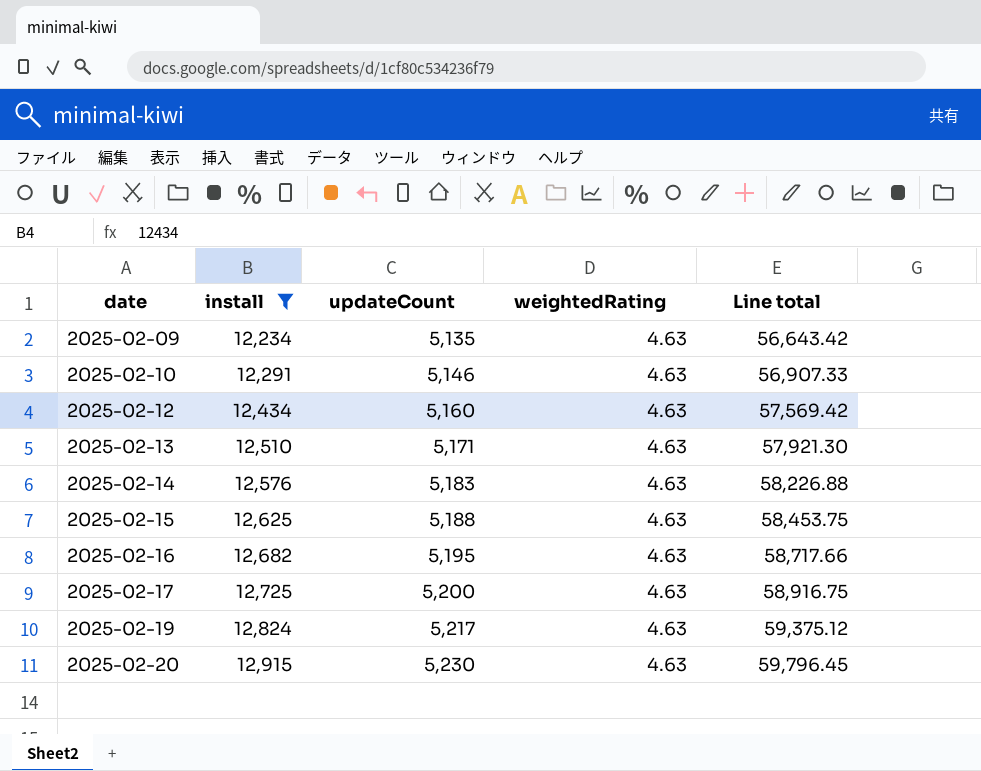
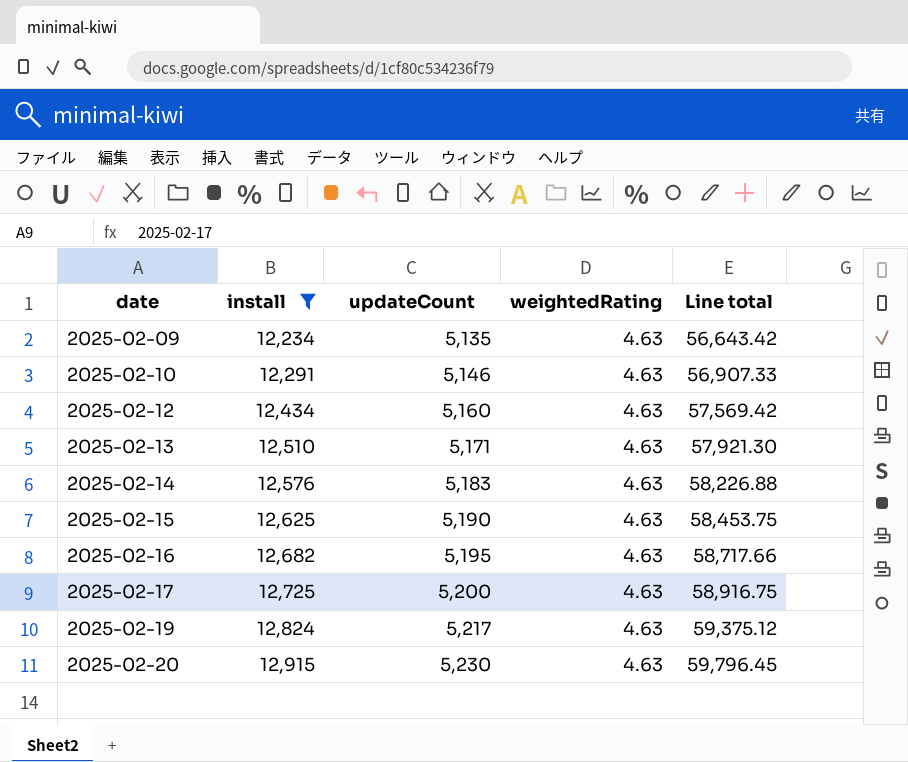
2025-02-15 | updateCount: 5,188 -> 5,190

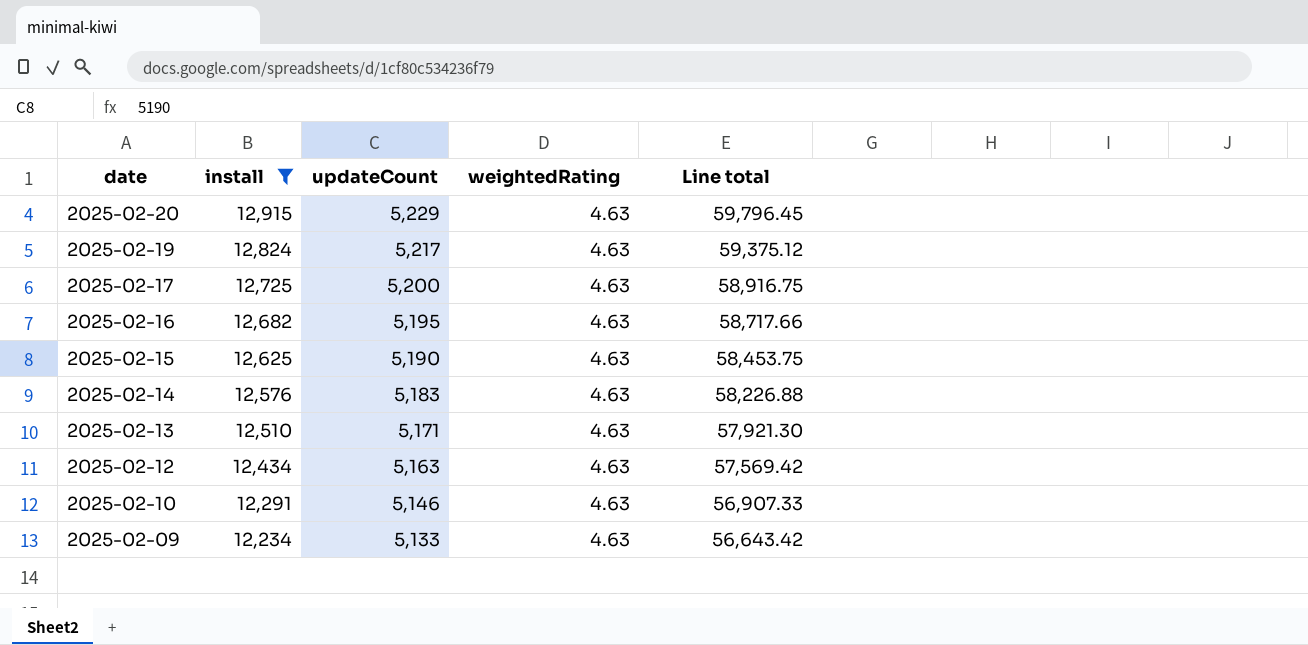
row order: date ascending -> date descending
2025-02-20 | updateCount: 5,230 -> 5,229
2025-02-12 | updateCount: 5,160 -> 5,163
2025-02-09 | updateCount: 5,135 -> 5,133

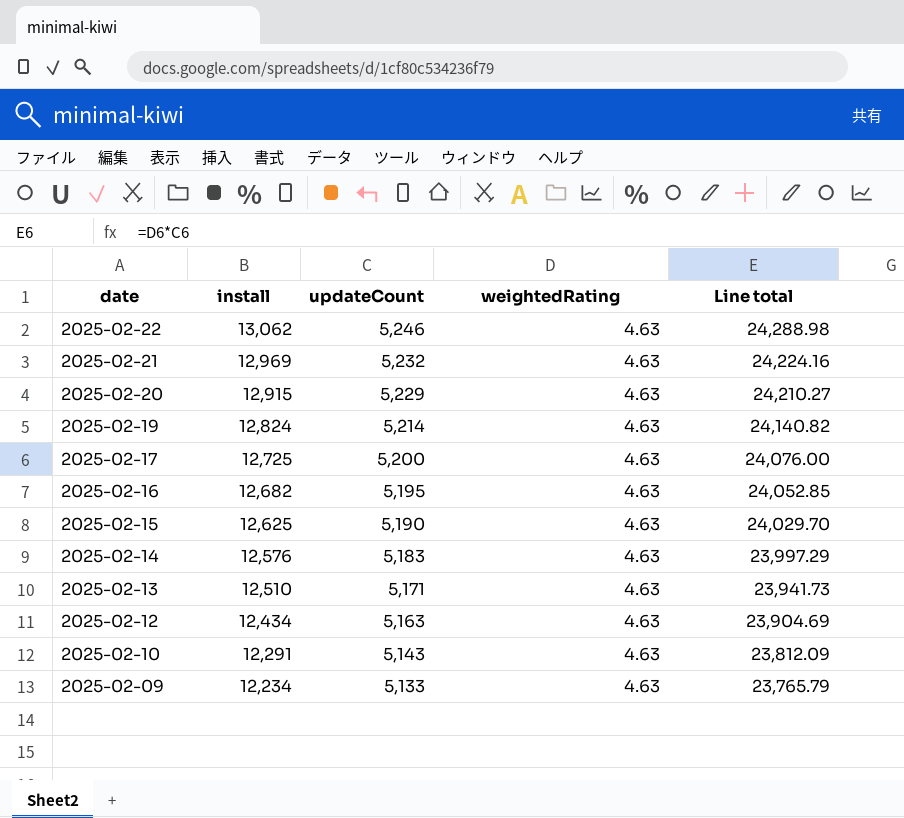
filter: install <= 12,915 -> none
column Line total | formula: [install] * [weightedRating] -> [updateCount] * [weightedRating]
2025-02-19 | updateCount: 5,217 -> 5,214
2025-02-10 | updateCount: 5,146 -> 5,143

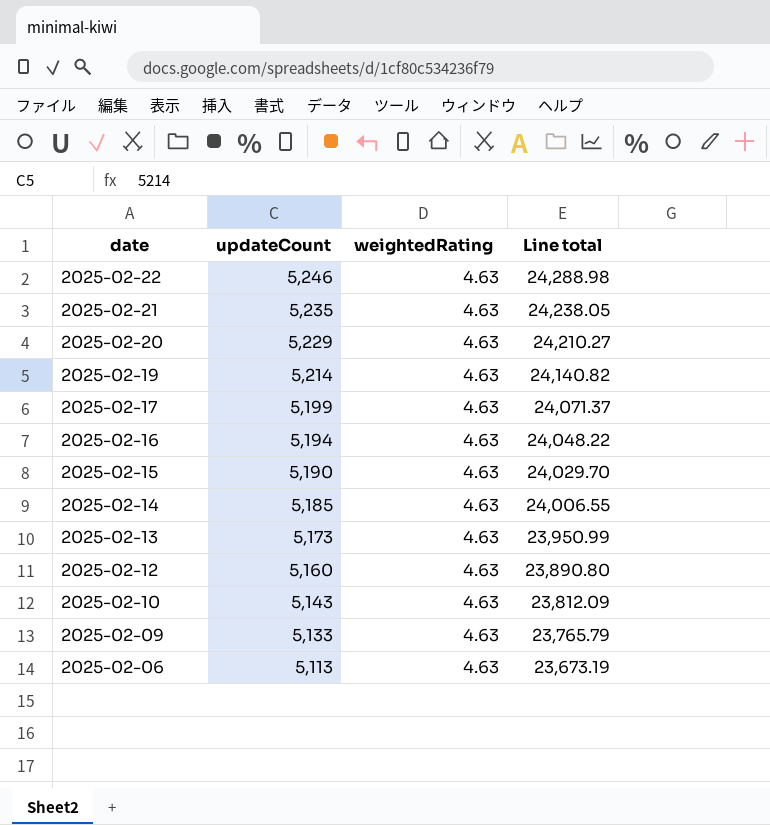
column install | position: 2 -> none
2025-02-21 | updateCount: 5,232 -> 5,235
2025-02-21 | Line total: 24,224.16 -> 24,238.05
2025-02-17 | updateCount: 5,200 -> 5,199
2025-02-17 | Line total: 24,076.00 -> 24,071.37
2025-02-16 | updateCount: 5,195 -> 5,194
2025-02-16 | Line total: 24,052.85 -> 24,048.22
2025-02-14 | updateCount: 5,183 -> 5,185
2025-02-14 | Line total: 23,997.29 -> 24,006.55
2025-02-13 | updateCount: 5,171 -> 5,173
2025-02-13 | Line total: 23,941.73 -> 23,950.99
2025-02-12 | updateCount: 5,163 -> 5,160
2025-02-12 | Line total: 23,904.69 -> 23,890.80
row 2025-02-06: none -> 5,113 | 4.63 | 23,673.19

